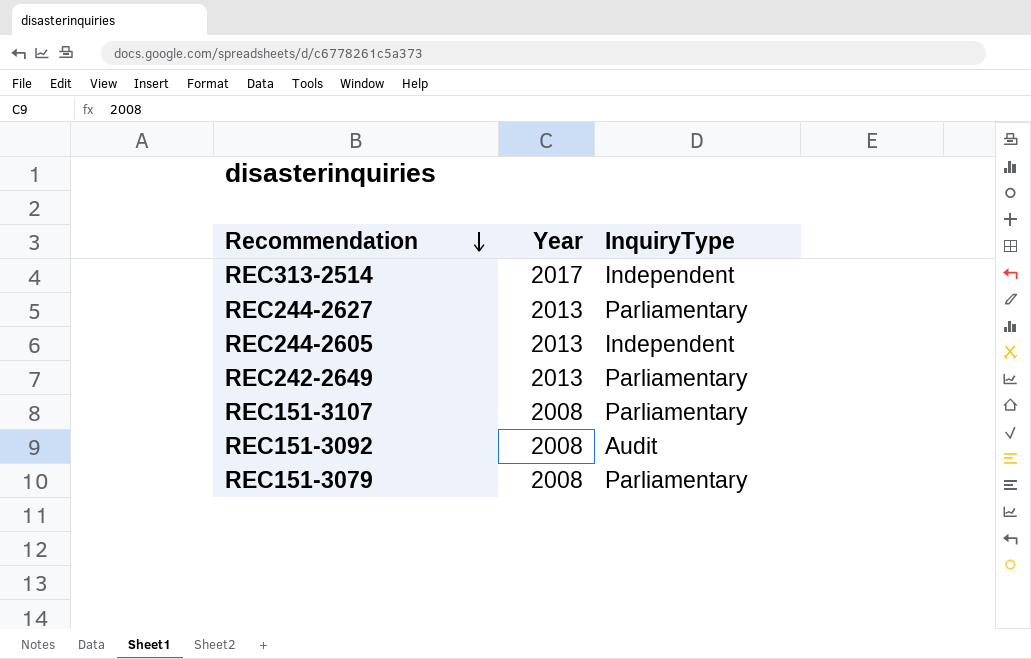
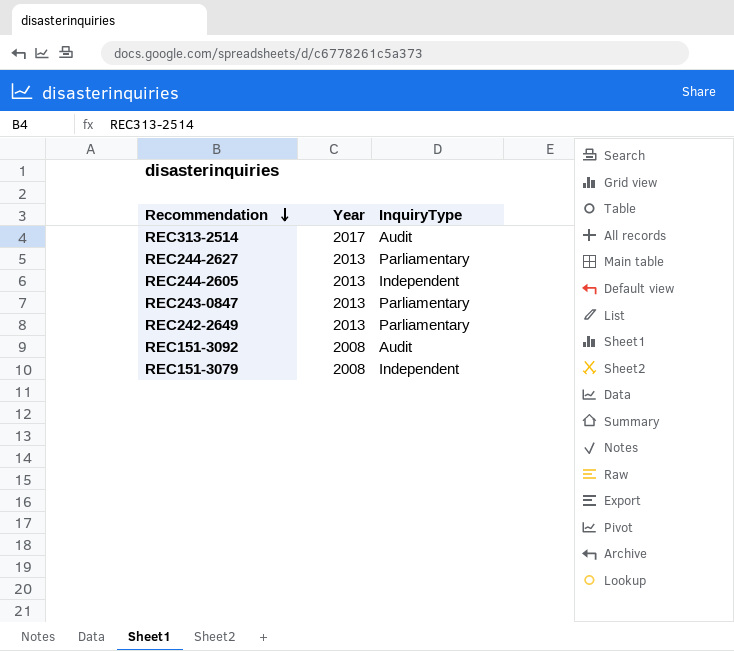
row REC151-3107: 2008 | Parliamentary -> none
REC313-2514 | InquiryType: Independent -> Audit
row REC243-0847: none -> 2013 | Parliamentary
REC151-3079 | InquiryType: Parliamentary -> Independent

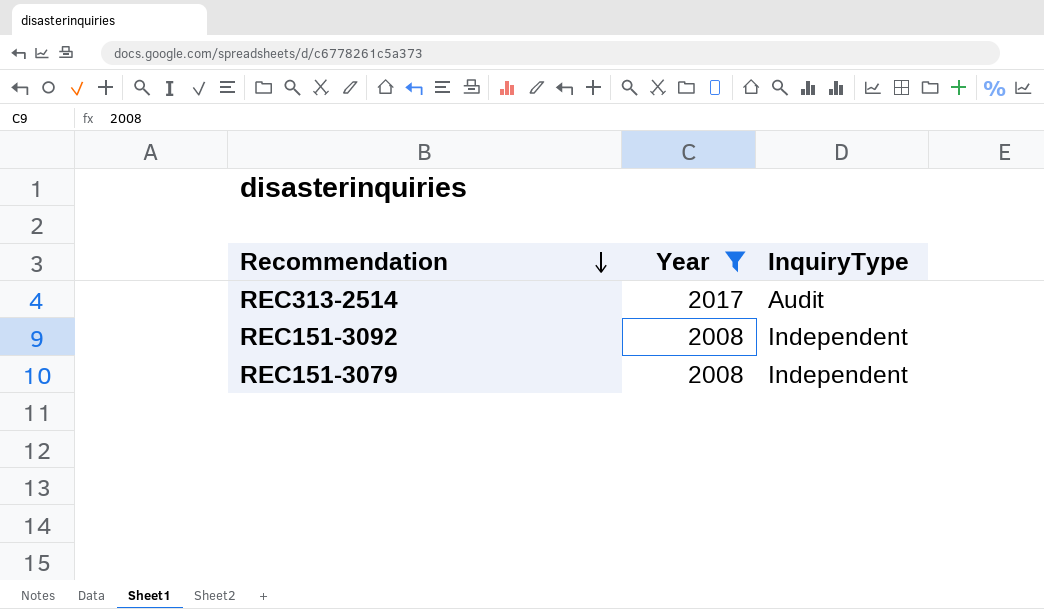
filter: none -> Year != 2013
REC151-3092 | InquiryType: Audit -> Independent

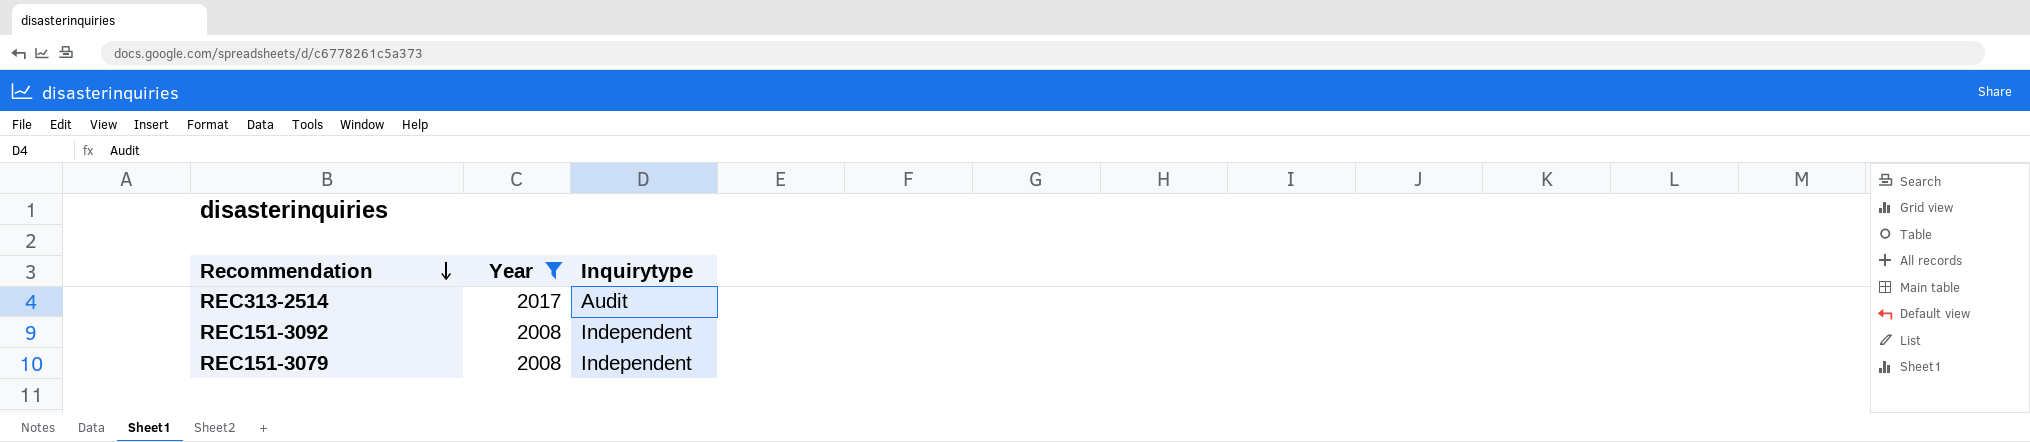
column name: InquiryType -> Inquirytype

